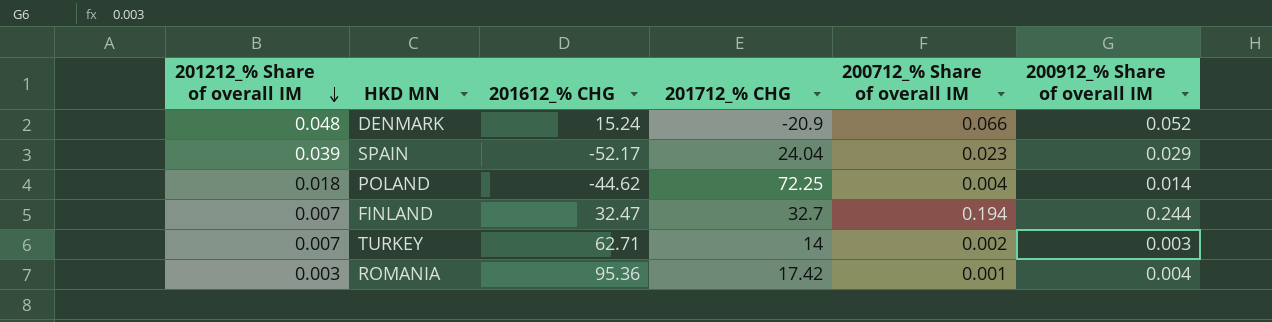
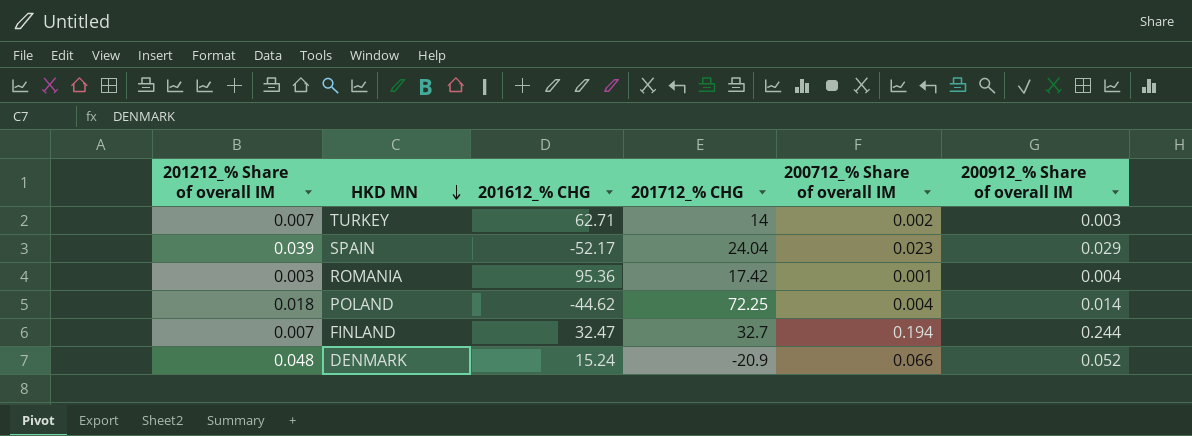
row order: 201212_% Share of overall IM descending -> HKD MN descending

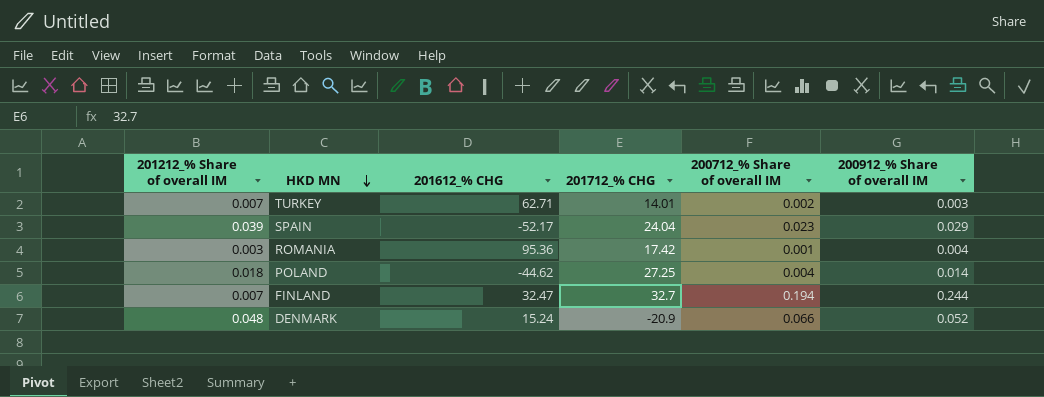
TURKEY | 201712_% CHG: 14 -> 14.01
POLAND | 201712_% CHG: 72.25 -> 27.25

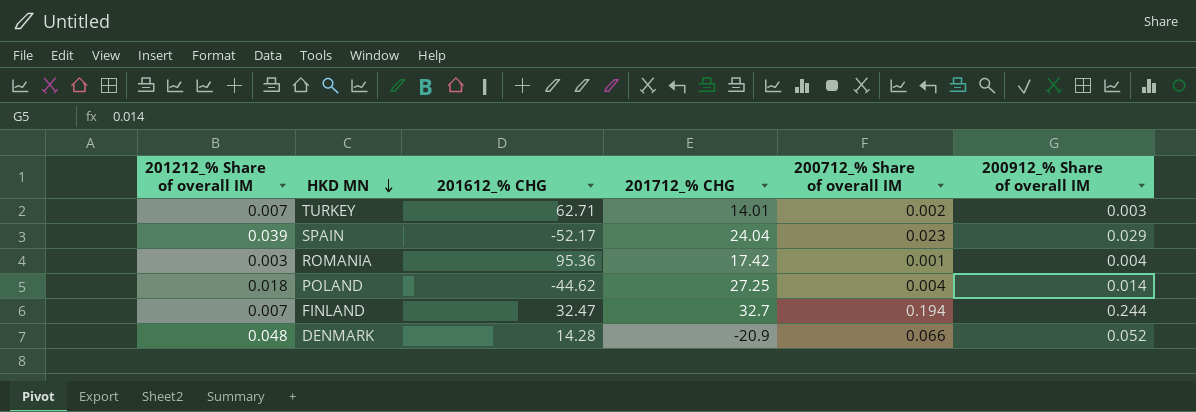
DENMARK | 201612_% CHG: 15.24 -> 14.28

